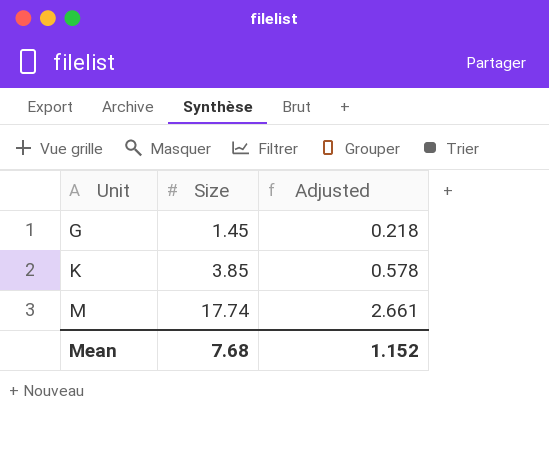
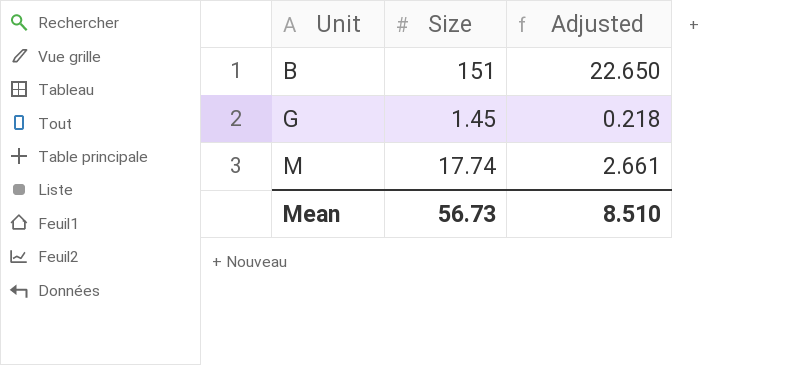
row K: 3.85 | 0.578 -> none
row B: none -> 151 | 22.650
Mean | Size: 7.68 -> 56.73
Mean | Adjusted: 1.152 -> 8.510

